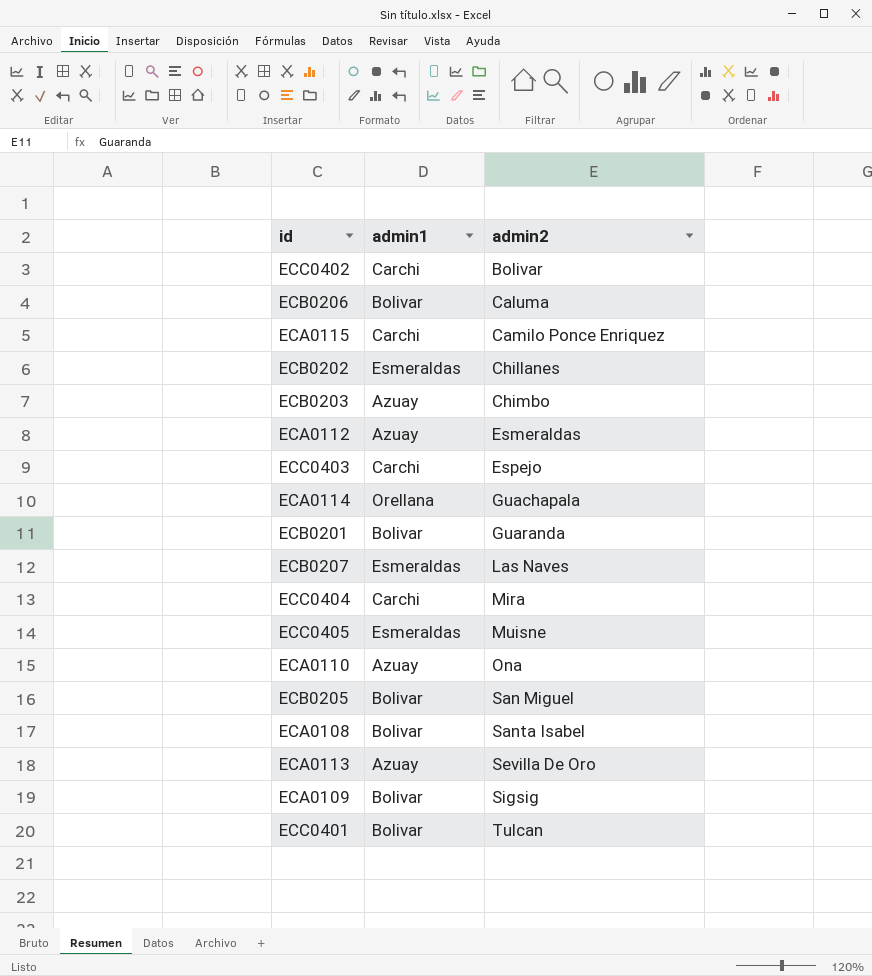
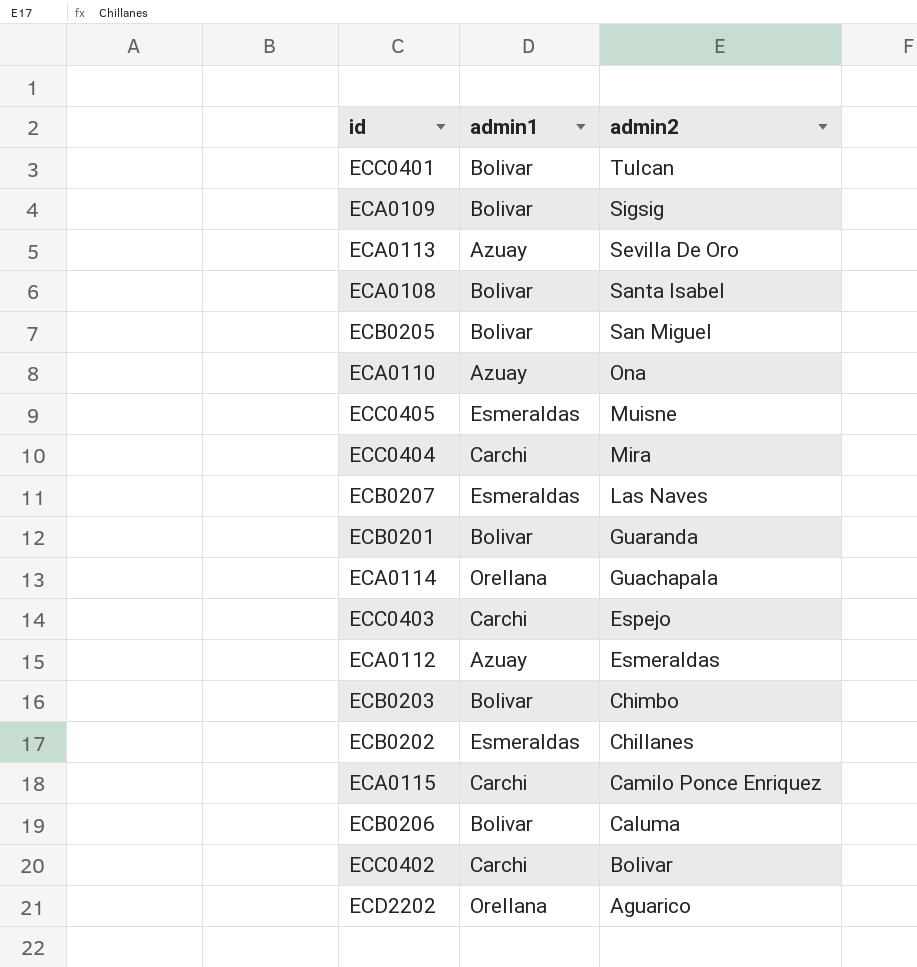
row order: admin2 ascending -> admin2 descending
ECB0203 | admin1: Azuay -> Bolivar
row ECD2202: none -> Orellana | Aguarico

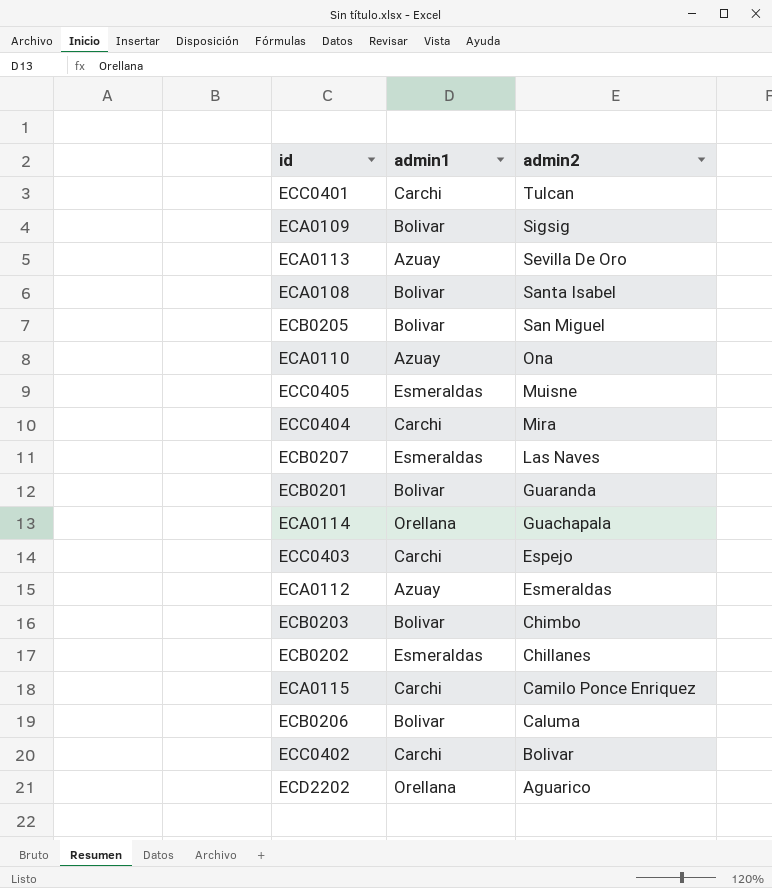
ECC0401 | admin1: Bolivar -> Carchi

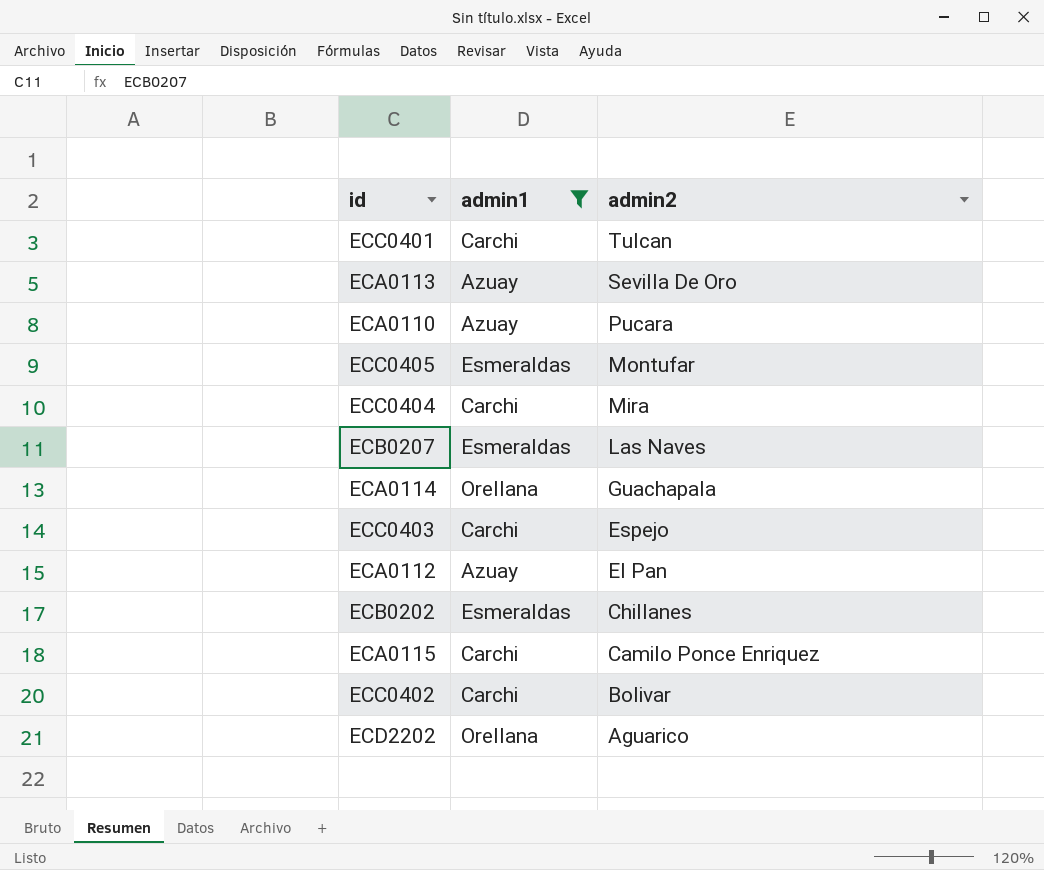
filter: none -> admin1 != Bolivar
ECA0110 | admin2: Ona -> Pucara
ECC0405 | admin2: Muisne -> Montufar
ECA0112 | admin2: Esmeraldas -> El Pan

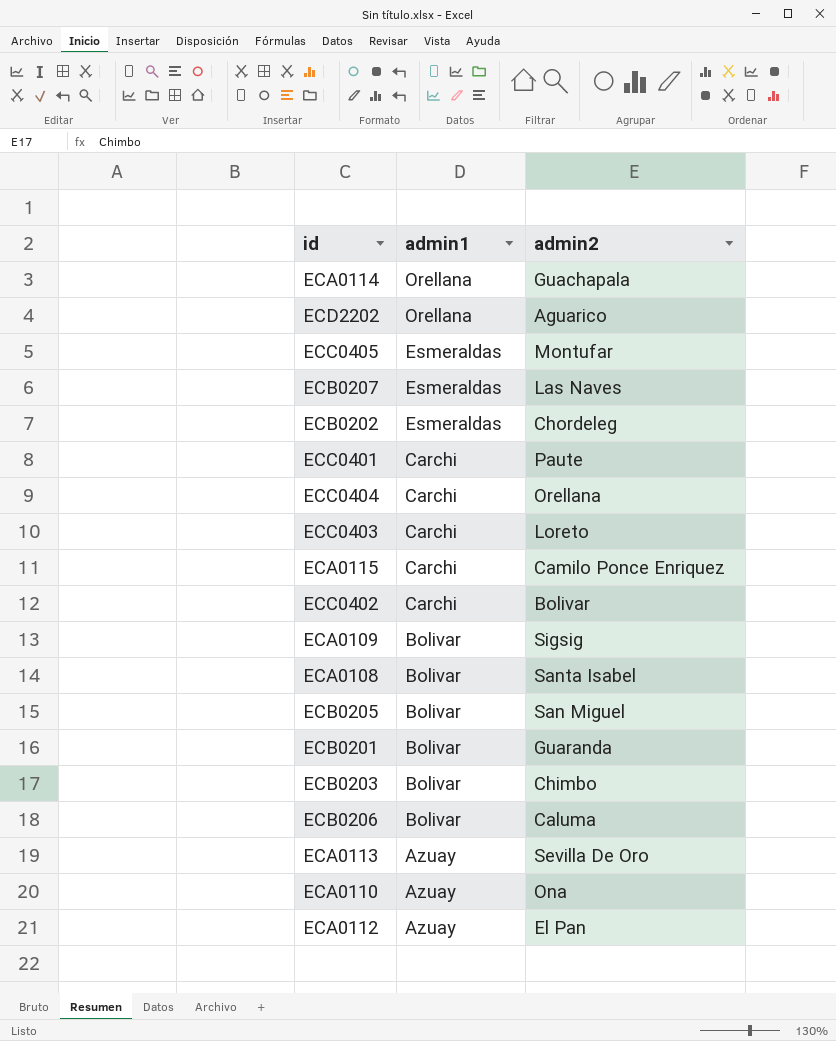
filter: admin1 != Bolivar -> none
row order: admin2 descending -> admin1 descending
ECB0202 | admin2: Chillanes -> Chordeleg
ECC0401 | admin2: Tulcan -> Paute
ECC0404 | admin2: Mira -> Orellana
ECC0403 | admin2: Espejo -> Loreto
ECA0110 | admin2: Pucara -> Ona

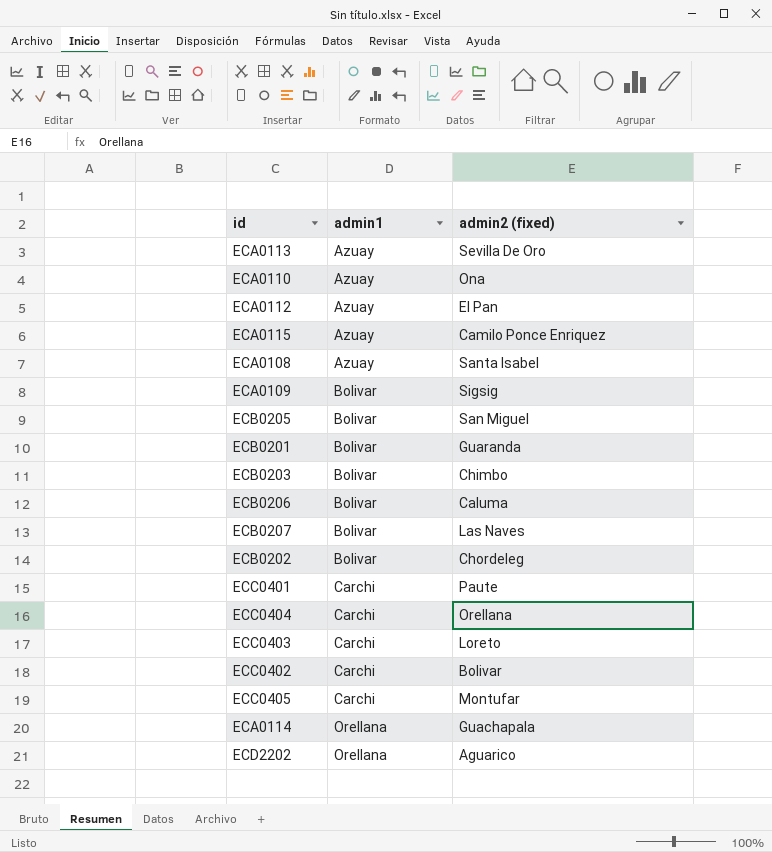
row order: admin1 descending -> admin1 ascending
column name: admin2 -> admin2 (fixed)
ECA0115 | admin1: Carchi -> Azuay
ECA0108 | admin1: Bolivar -> Azuay
ECB0207 | admin1: Esmeraldas -> Bolivar
ECB0202 | admin1: Esmeraldas -> Bolivar
ECC0405 | admin1: Esmeraldas -> Carchi

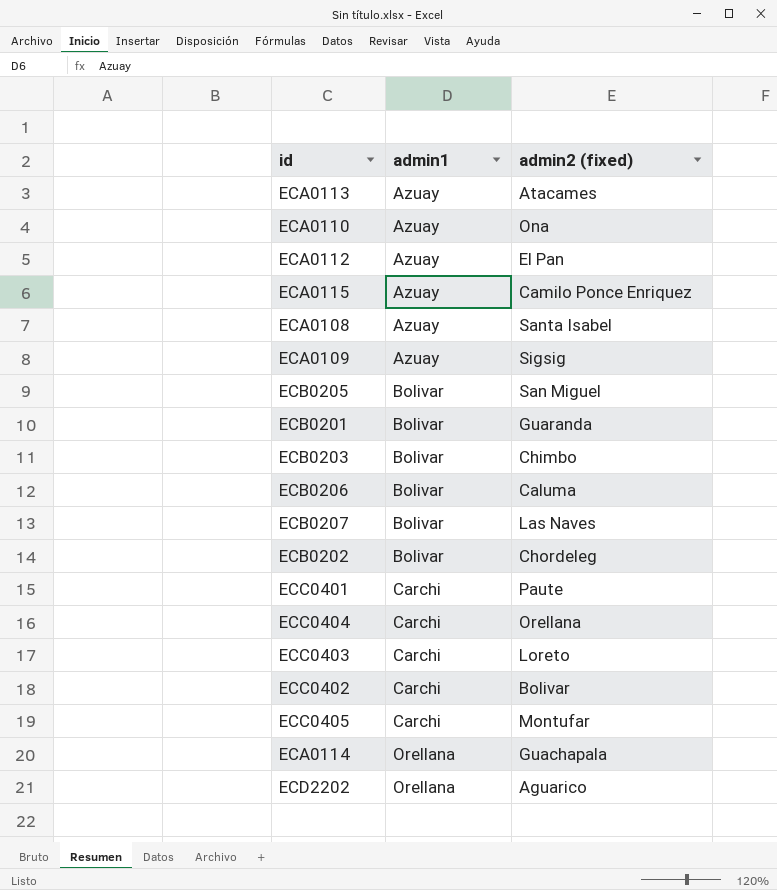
ECA0113 | admin2 (fixed): Sevilla De Oro -> Atacames
ECA0109 | admin1: Bolivar -> Azuay

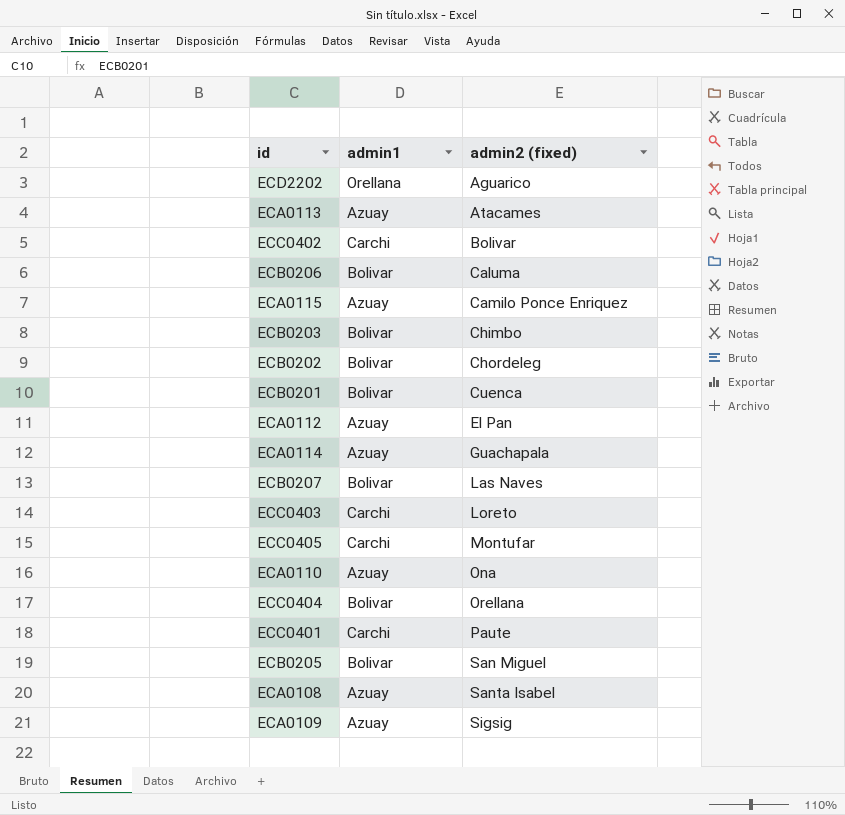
row order: admin1 ascending -> admin2 (fixed) ascending
ECB0201 | admin2 (fixed): Guaranda -> Cuenca
ECA0114 | admin1: Orellana -> Azuay
ECC0404 | admin1: Carchi -> Bolivar

